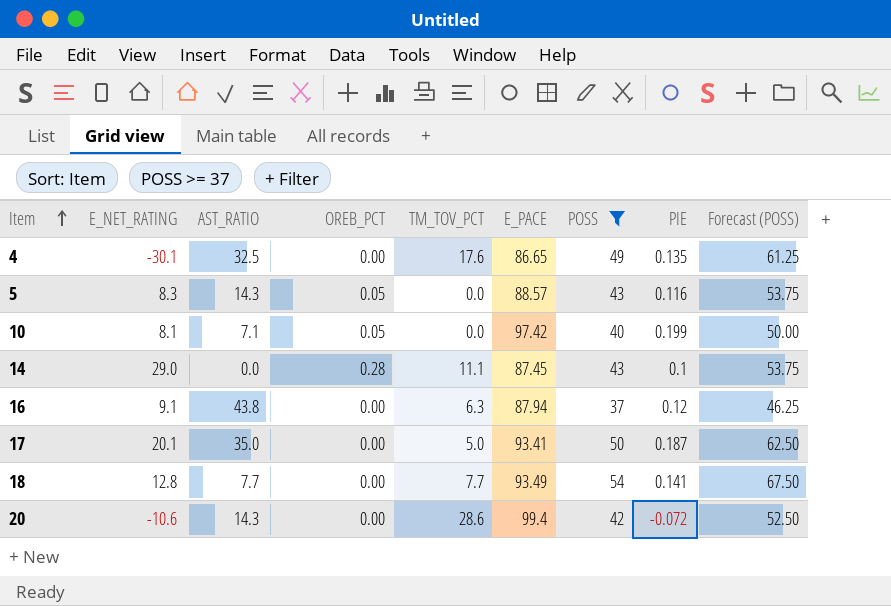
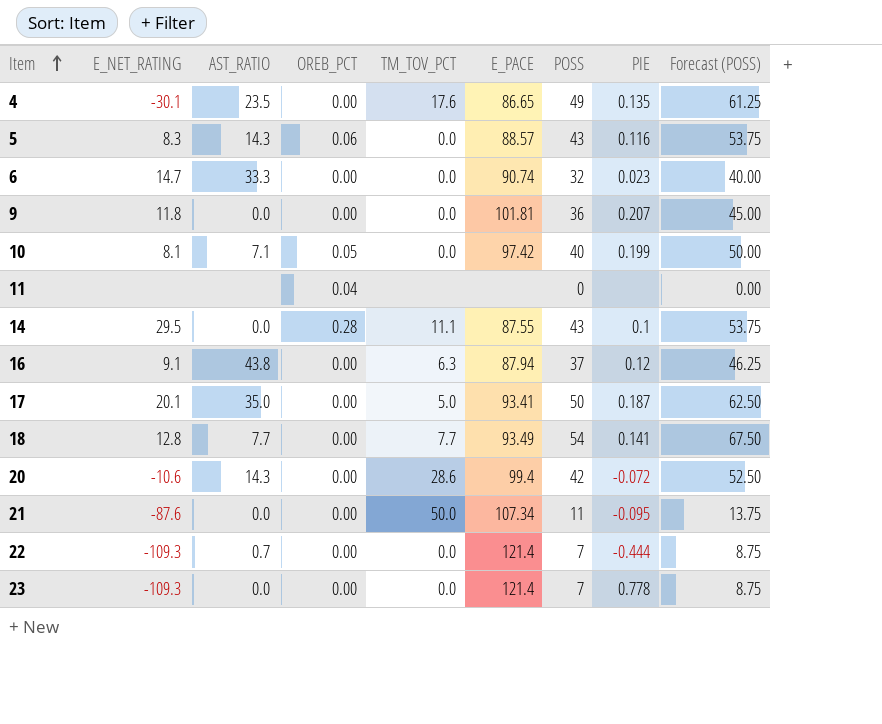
filter: POSS >= 37 -> none
4 | AST_RATIO: 32.5 -> 23.5
5 | OREB_PCT: 0.05 -> 0.06
14 | E_NET_RATING: 29.0 -> 29.5
14 | E_PACE: 87.45 -> 87.55

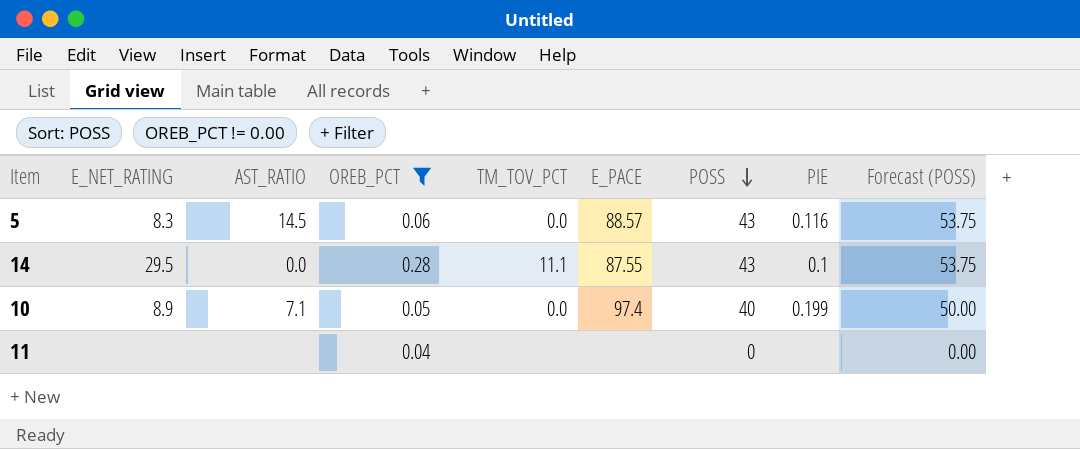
filter: none -> OREB_PCT != 0.00
row order: Item ascending -> POSS descending
5 | AST_RATIO: 14.3 -> 14.5
10 | E_NET_RATING: 8.1 -> 8.9
10 | E_PACE: 97.42 -> 97.4

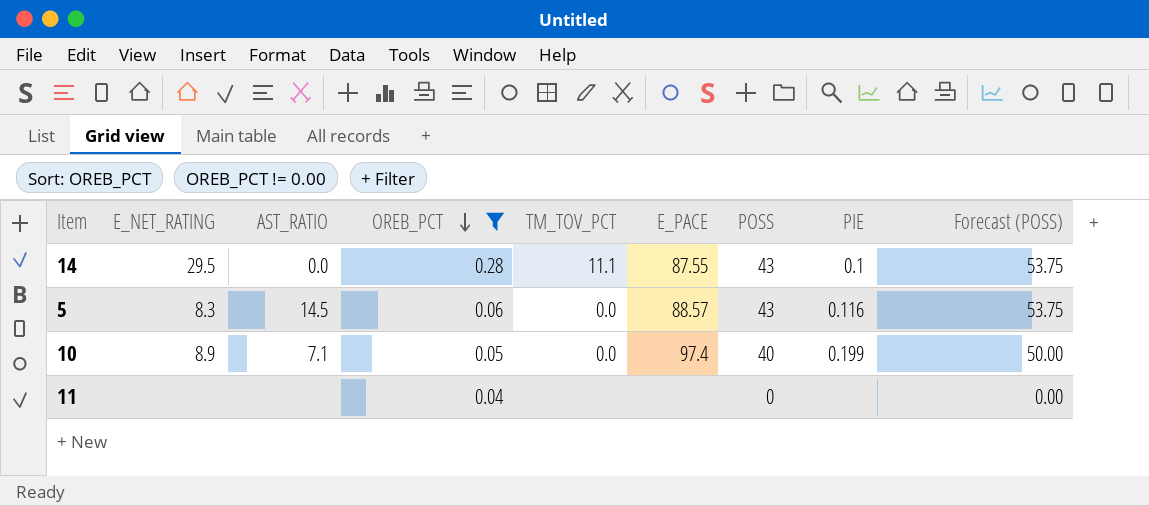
row order: POSS descending -> OREB_PCT descending

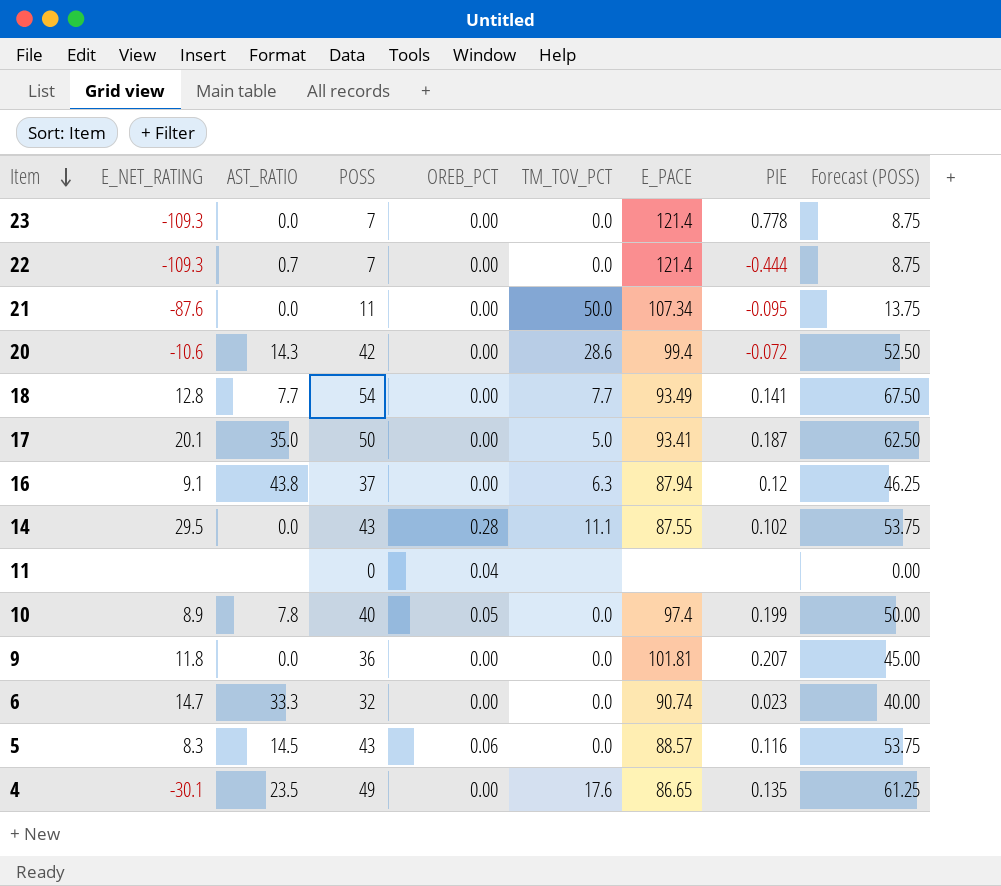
filter: OREB_PCT != 0.00 -> none
row order: OREB_PCT descending -> Item descending
column POSS | position: 7 -> 4
14 | PIE: 0.1 -> 0.102
10 | AST_RATIO: 7.1 -> 7.8

